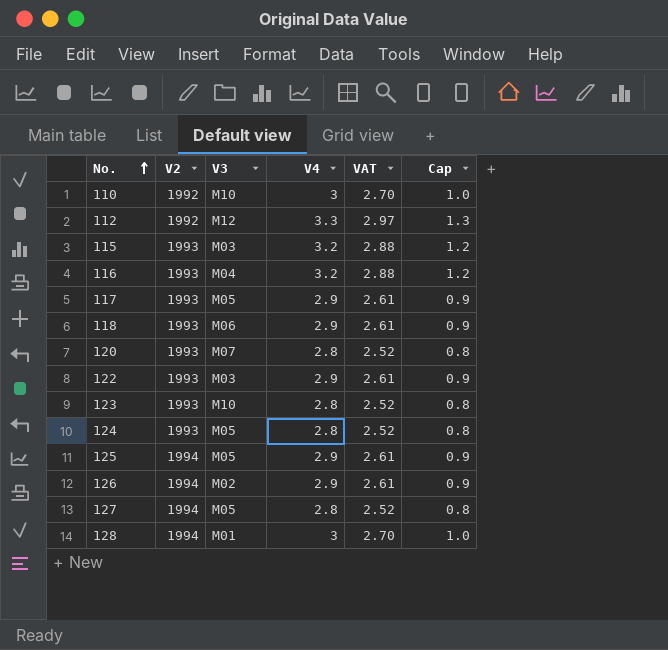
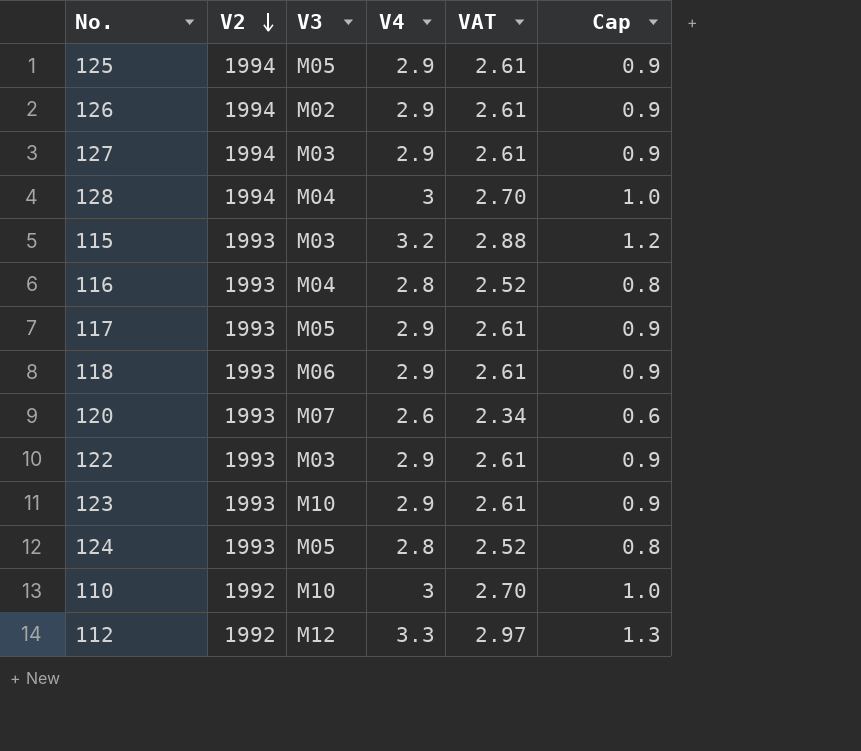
row order: No. ascending -> V2 descending
127 | V3: M05 -> M03
127 | V4: 2.8 -> 2.9
127 | VAT: 2.52 -> 2.61
127 | Cap: 0.8 -> 0.9
128 | V3: M01 -> M04
116 | V4: 3.2 -> 2.8
116 | VAT: 2.88 -> 2.52
116 | Cap: 1.2 -> 0.8
120 | V4: 2.8 -> 2.6
120 | VAT: 2.52 -> 2.34
120 | Cap: 0.8 -> 0.6
123 | V4: 2.8 -> 2.9
123 | VAT: 2.52 -> 2.61
123 | Cap: 0.8 -> 0.9

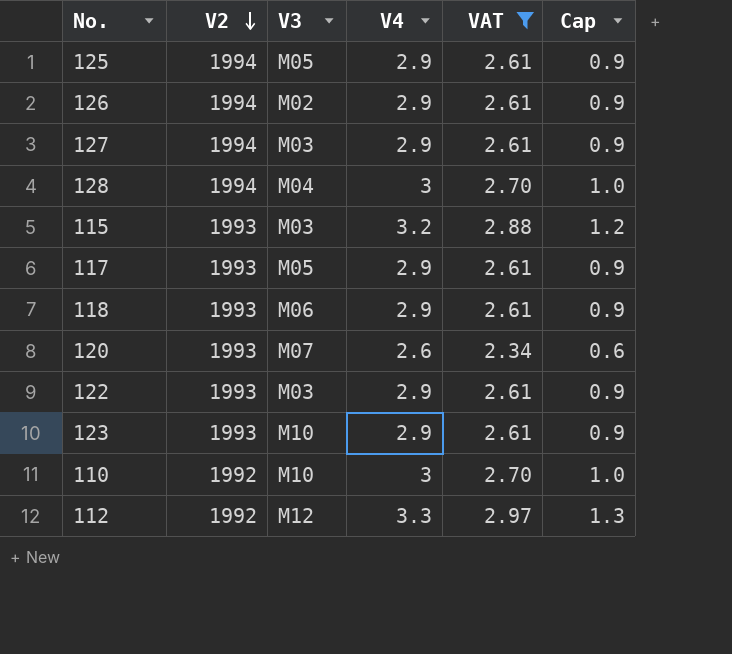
filter: none -> VAT != 2.52

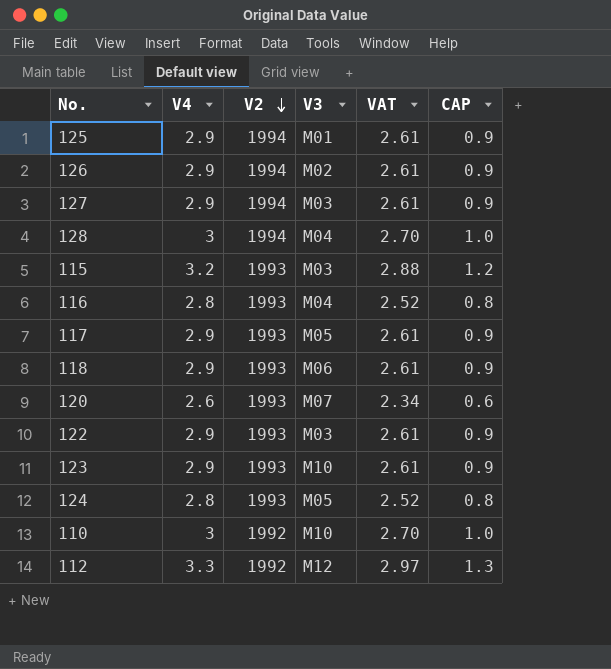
filter: VAT != 2.52 -> none
column V4 | position: 4 -> 2
column name: Cap -> CAP
125 | V3: M05 -> M01

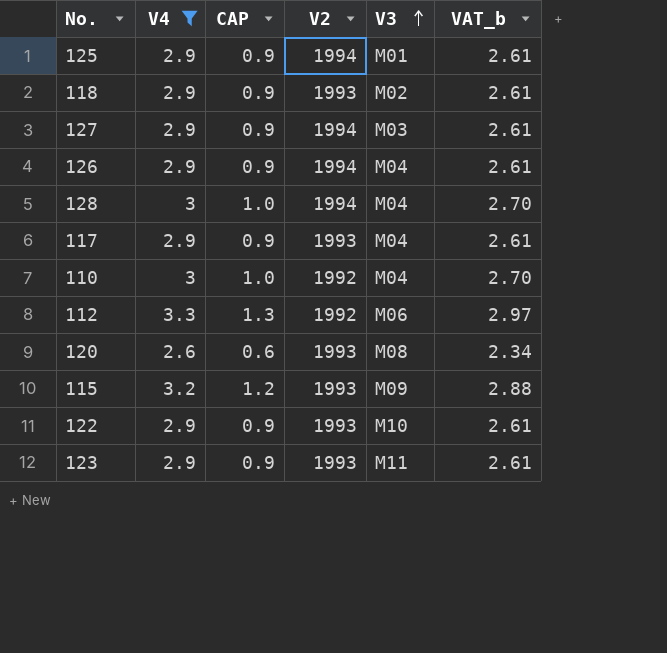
filter: none -> V4 != 2.8
row order: V2 descending -> V3 ascending
column CAP | position: 6 -> 3
column name: VAT -> VAT_b
118 | V3: M06 -> M02
126 | V3: M02 -> M04
117 | V3: M05 -> M04
110 | V3: M10 -> M04
112 | V3: M12 -> M06
120 | V3: M07 -> M08
115 | V3: M03 -> M09
122 | V3: M03 -> M10
123 | V3: M10 -> M11

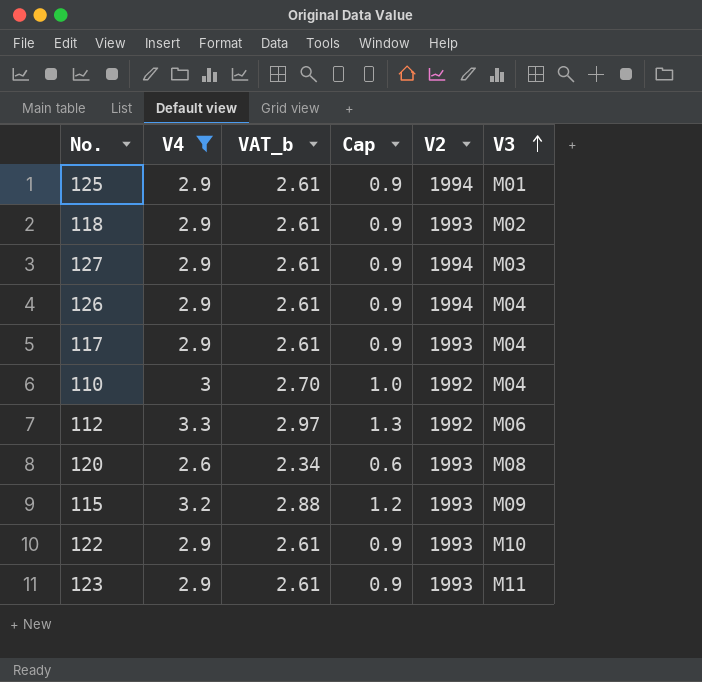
column VAT_b | position: 6 -> 3
column name: CAP -> Cap
row 128: 3 | 1.0 | 1994 | M04 | 2.70 -> none

